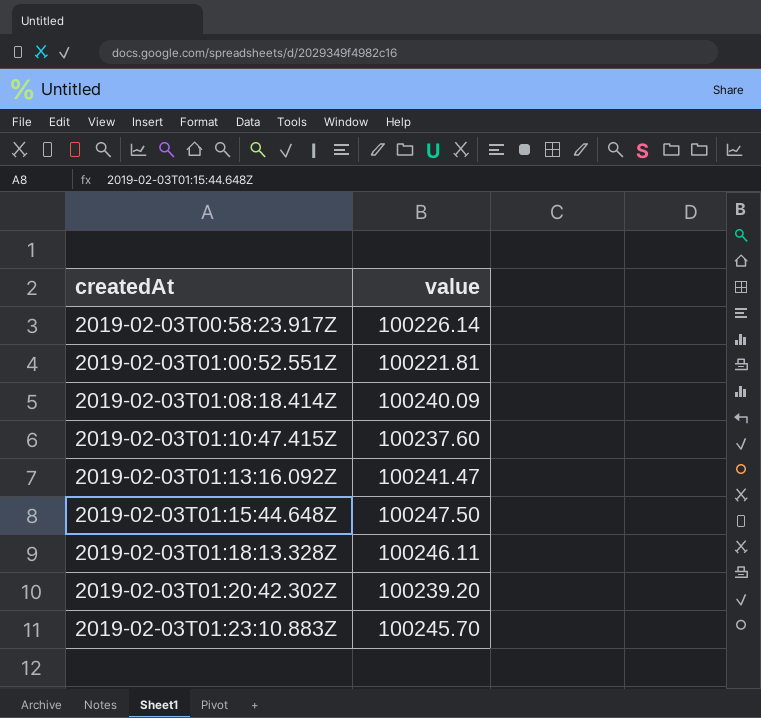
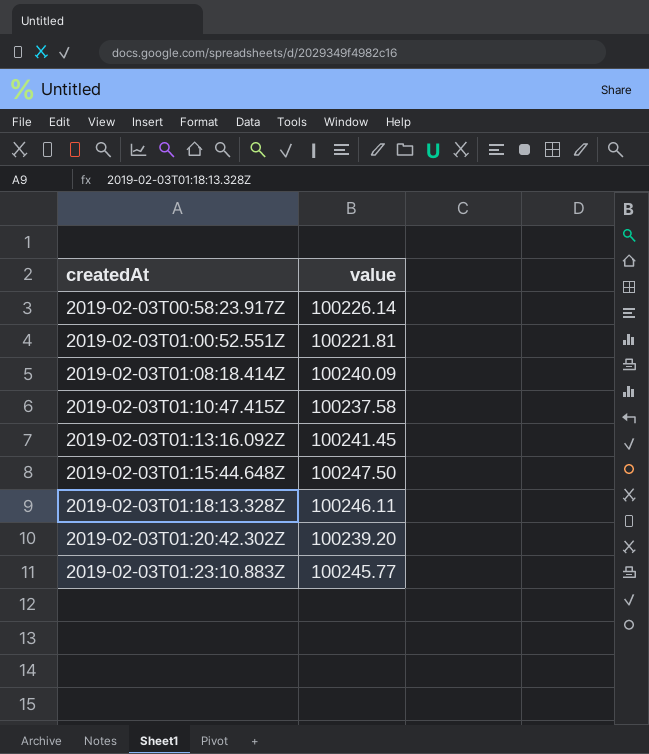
2019-02-03T01:10:47.415Z | value: 100237.60 -> 100237.58
2019-02-03T01:13:16.092Z | value: 100241.47 -> 100241.45
2019-02-03T01:23:10.883Z | value: 100245.70 -> 100245.77

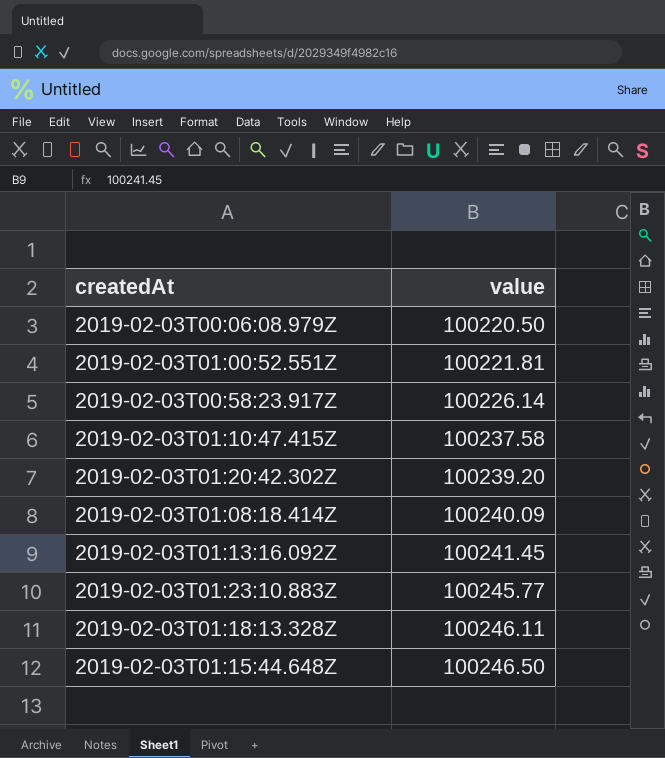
row order: createdAt ascending -> value ascending
row 2019-02-03T00:06:08.979Z: none -> 100220.50
2019-02-03T01:15:44.648Z | value: 100247.50 -> 100246.50

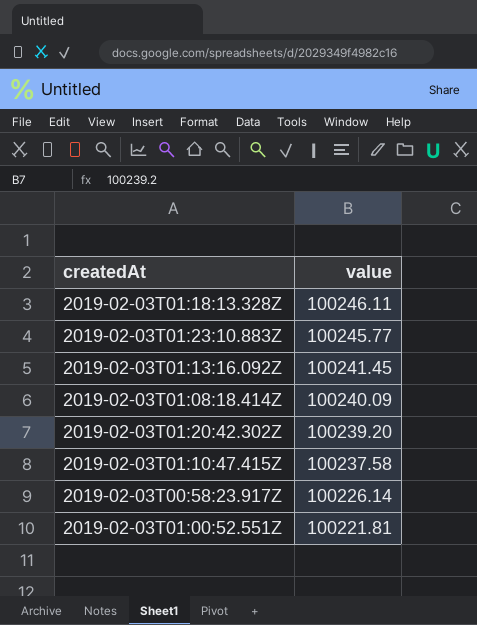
row order: value ascending -> value descending
row 2019-02-03T00:06:08.979Z: 100220.50 -> none
row 2019-02-03T01:15:44.648Z: 100246.50 -> none

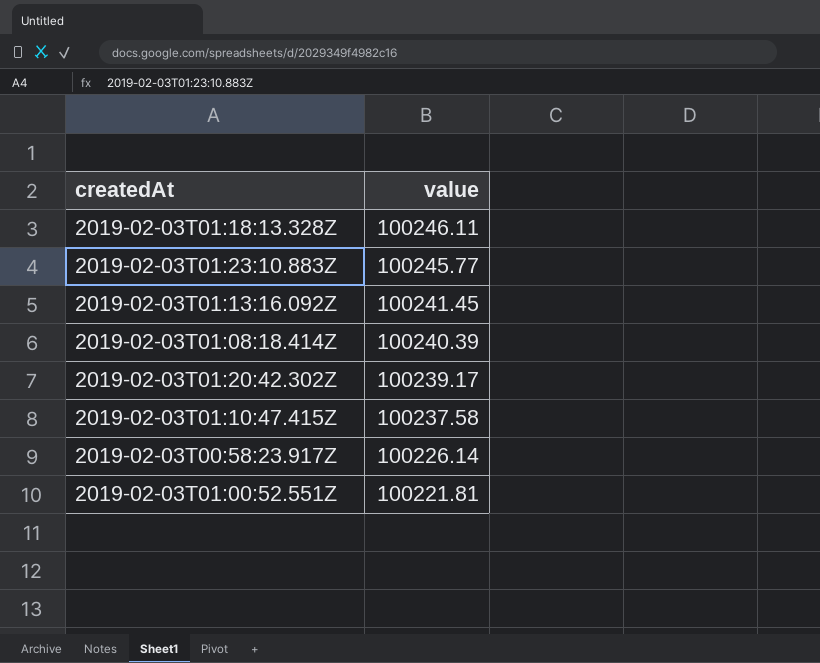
2019-02-03T01:08:18.414Z | value: 100240.09 -> 100240.39
2019-02-03T01:20:42.302Z | value: 100239.20 -> 100239.17

